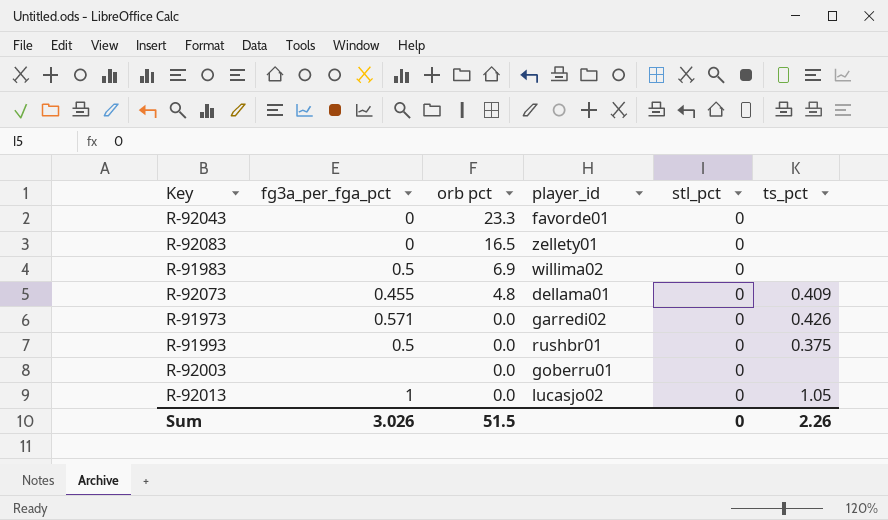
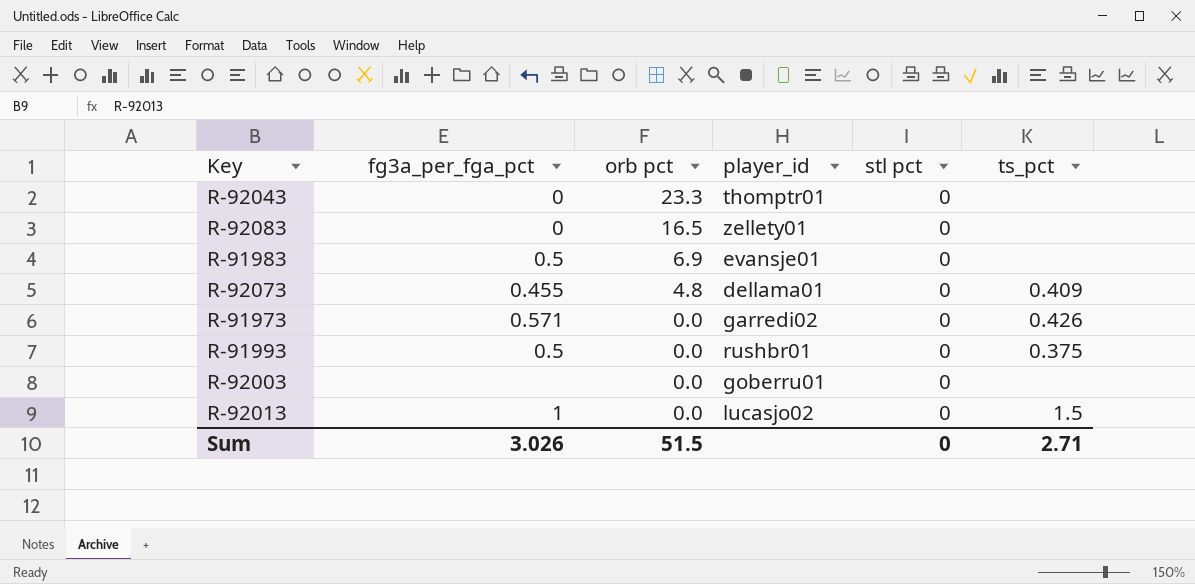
column name: stl_pct -> stl pct
R-92043 | player_id: favorde01 -> thomptr01
R-91983 | player_id: willima02 -> evansje01
R-92013 | ts_pct: 1.05 -> 1.5
Sum | ts_pct: 2.26 -> 2.71

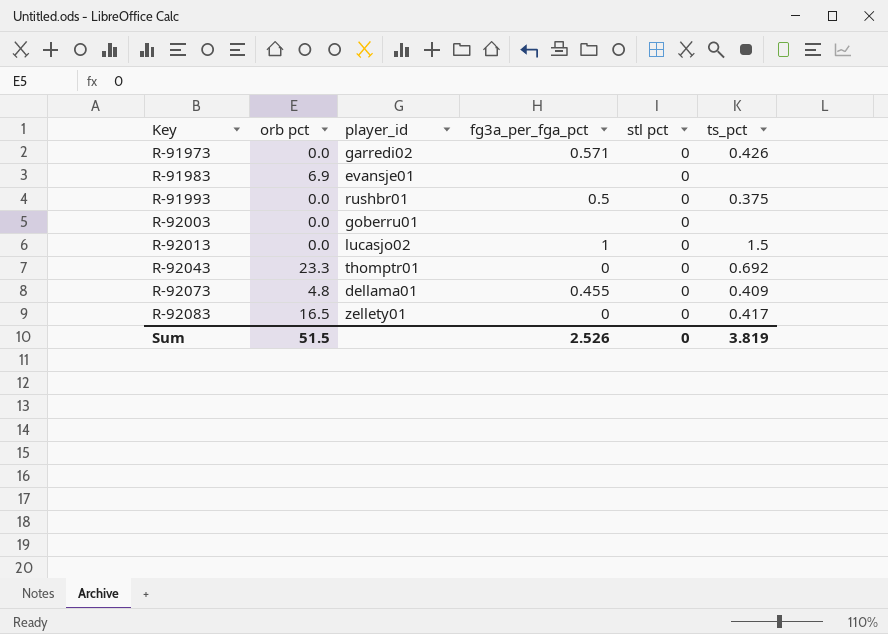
row order: orb pct descending -> Key ascending
column fg3a_per_fga_pct | position: 2 -> 4
R-91983 | fg3a_per_fga_pct: 0.5 -> none
R-92043 | ts_pct: none -> 0.692
R-92083 | ts_pct: none -> 0.417
Sum | fg3a_per_fga_pct: 3.026 -> 2.526
Sum | ts_pct: 2.71 -> 3.819

